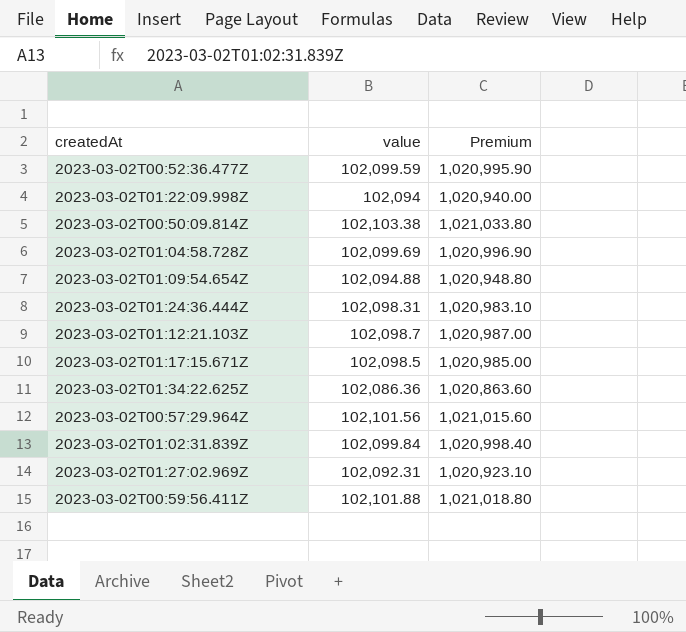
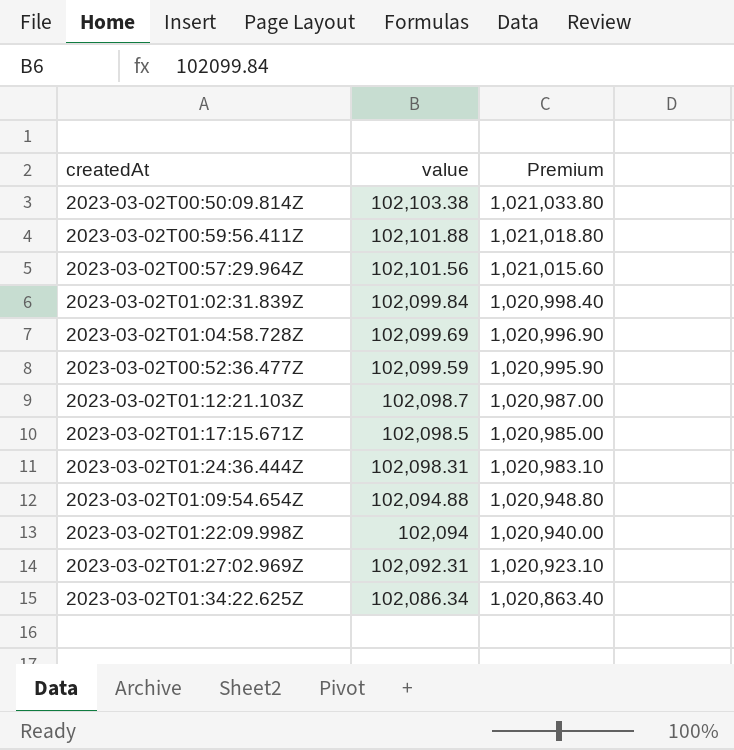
row order: none -> value descending
2023-03-02T01:34:22.625Z | value: 102,086.36 -> 102,086.34
2023-03-02T01:34:22.625Z | Premium: 1,020,863.60 -> 1,020,863.40

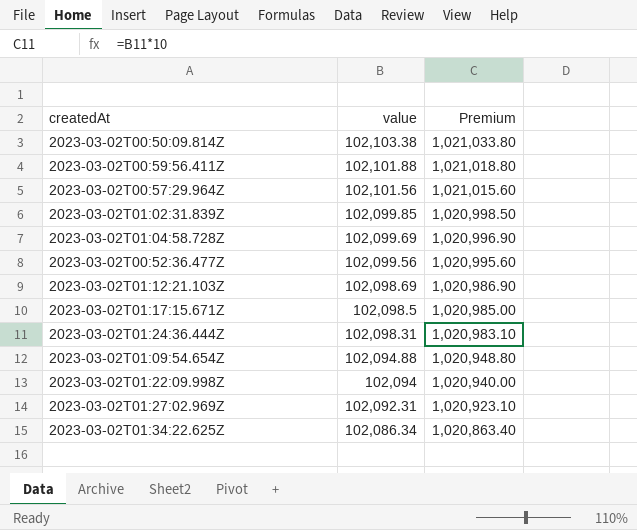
2023-03-02T01:02:31.839Z | value: 102,099.84 -> 102,099.85
2023-03-02T01:02:31.839Z | Premium: 1,020,998.40 -> 1,020,998.50
2023-03-02T00:52:36.477Z | value: 102,099.59 -> 102,099.56
2023-03-02T00:52:36.477Z | Premium: 1,020,995.90 -> 1,020,995.60
2023-03-02T01:12:21.103Z | value: 102,098.7 -> 102,098.69
2023-03-02T01:12:21.103Z | Premium: 1,020,987.00 -> 1,020,986.90

